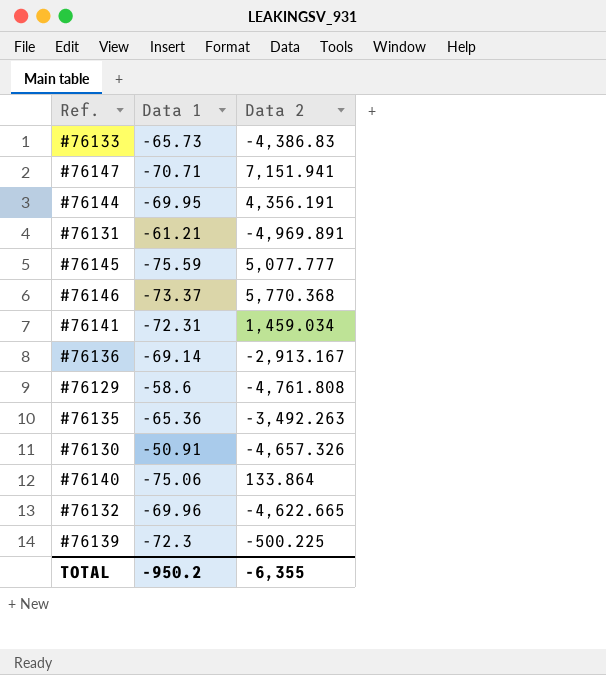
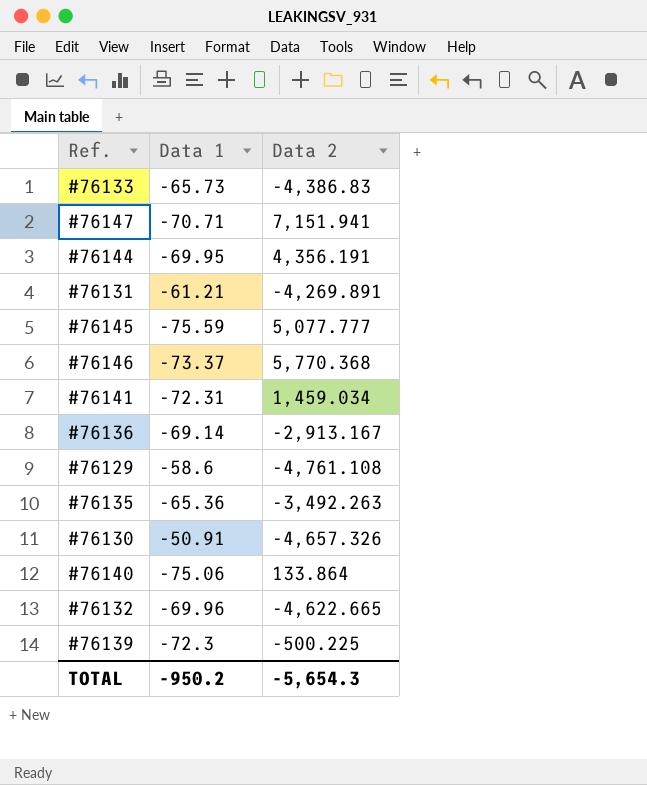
#76131 | Data 2: -4,969.891 -> -4,269.891
#76129 | Data 2: -4,761.808 -> -4,761.108
TOTAL | Data 2: -6,355 -> -5,654.3

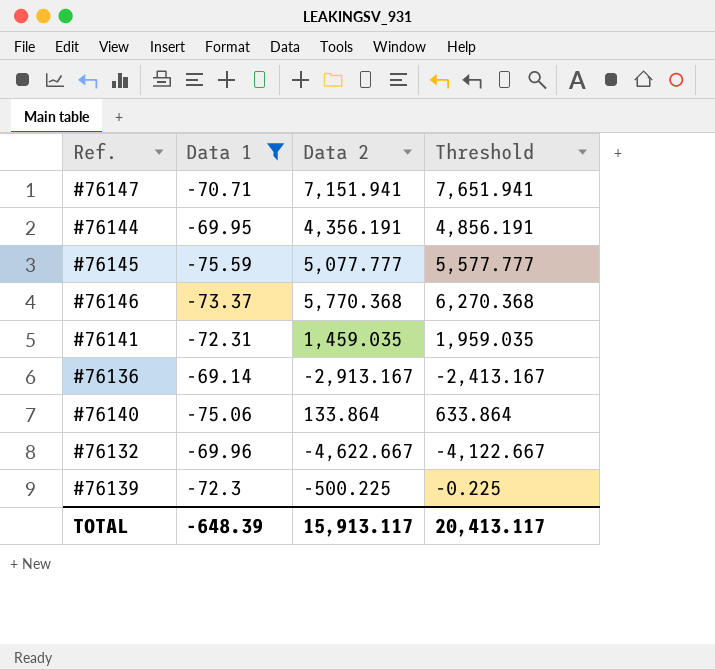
filter: none -> Data 1 <= -69.14
column Threshold | formula: none -> [Data 2] + 500
#76141 | Data 2: 1,459.034 -> 1,459.035
#76132 | Data 2: -4,622.665 -> -4,622.667
TOTAL | Data 1: -950.2 -> -648.39
TOTAL | Data 2: -5,654.3 -> 15,913.117

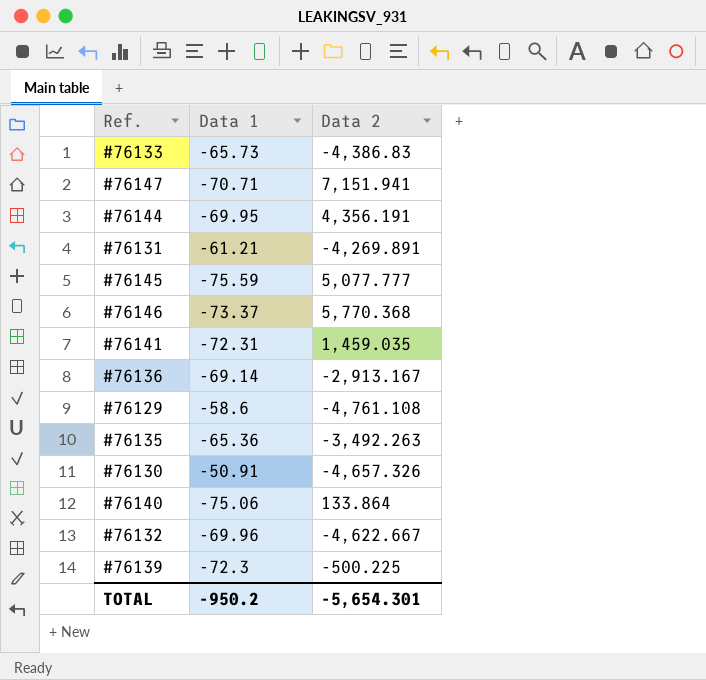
filter: Data 1 <= -69.14 -> none
column Threshold | formula: [Data 2] + 500 -> none
TOTAL | Data 1: -648.39 -> -950.2
TOTAL | Data 2: 15,913.117 -> -5,654.301

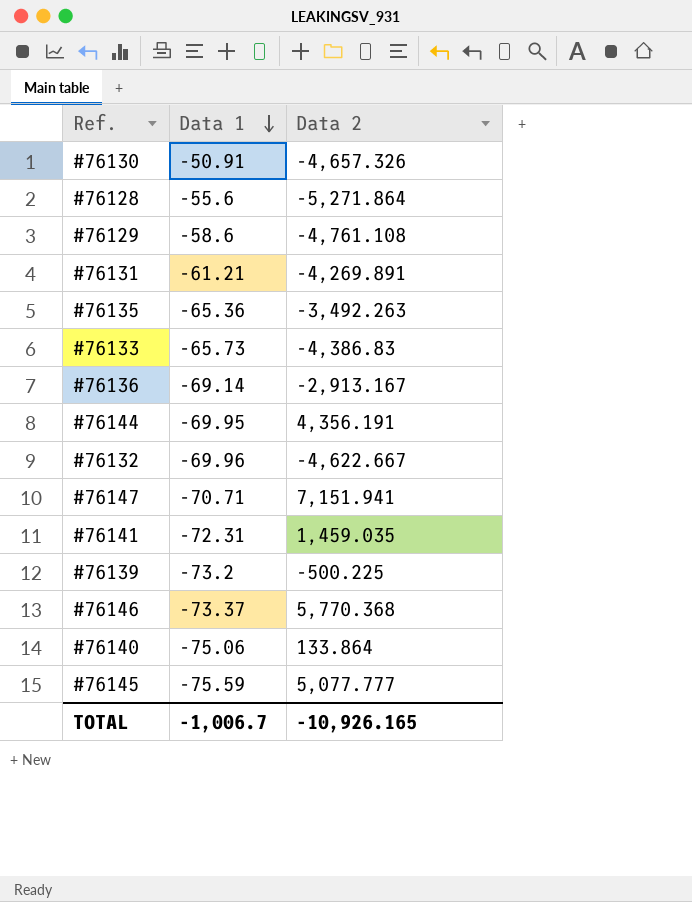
row order: none -> Data 1 descending
row #76128: none -> -55.6 | -5,271.864
#76139 | Data 1: -72.3 -> -73.2
TOTAL | Data 1: -950.2 -> -1,006.7
TOTAL | Data 2: -5,654.301 -> -10,926.165

